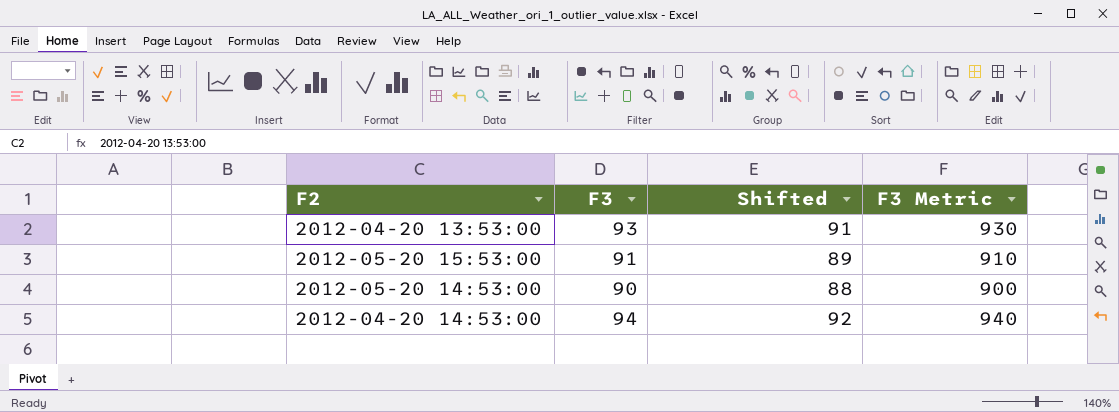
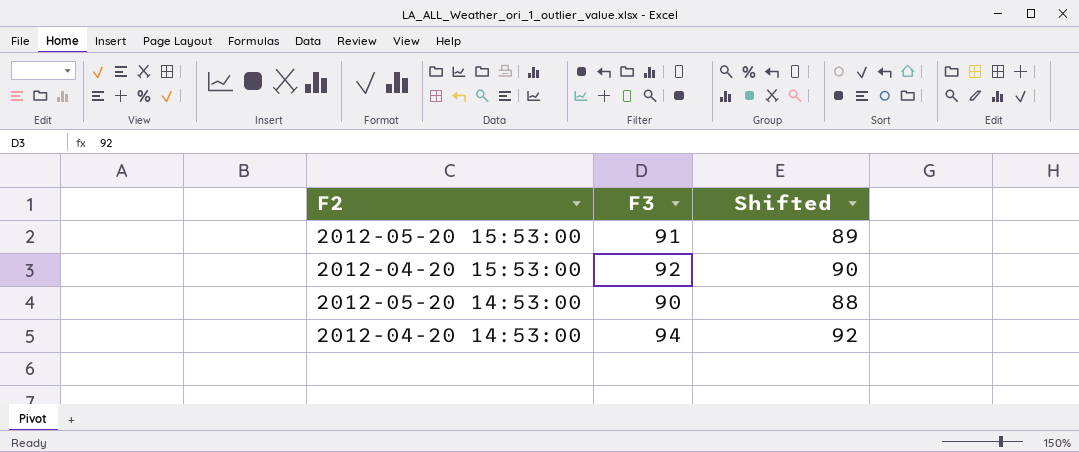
column F3 Metric | formula: [F3] * 10 -> none
row 2012-04-20 13:53:00: 93 | 91 | 930 -> none
row 2012-04-20 15:53:00: none -> 92 | 90

